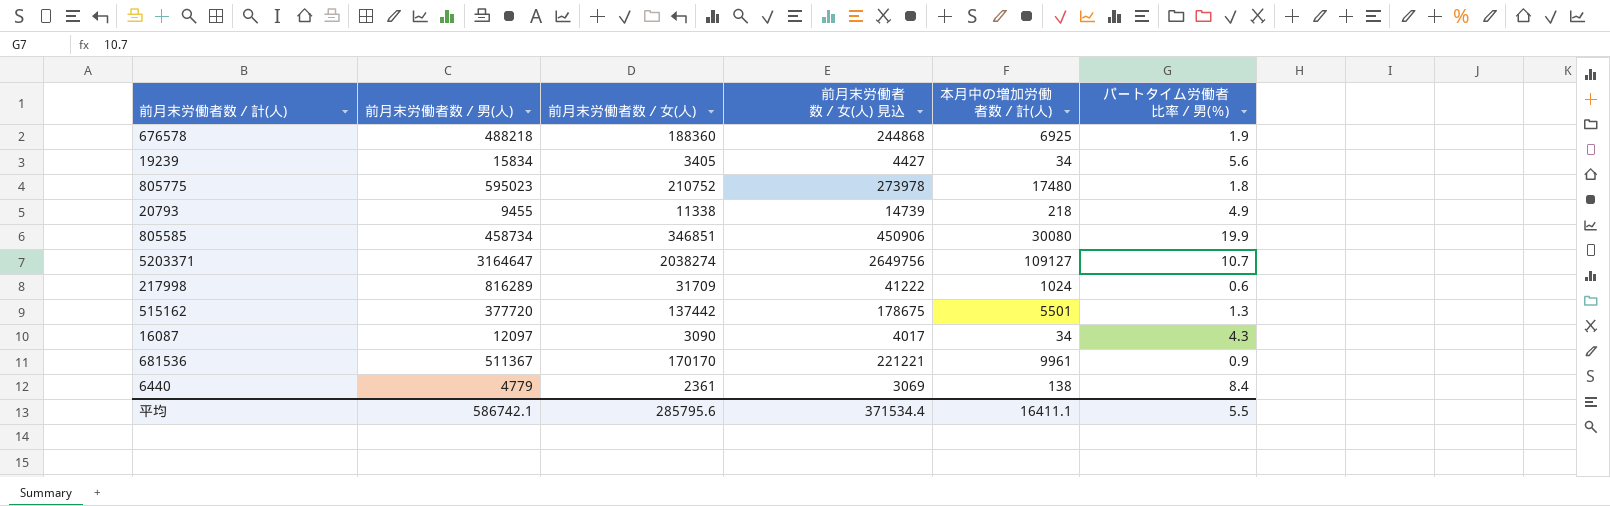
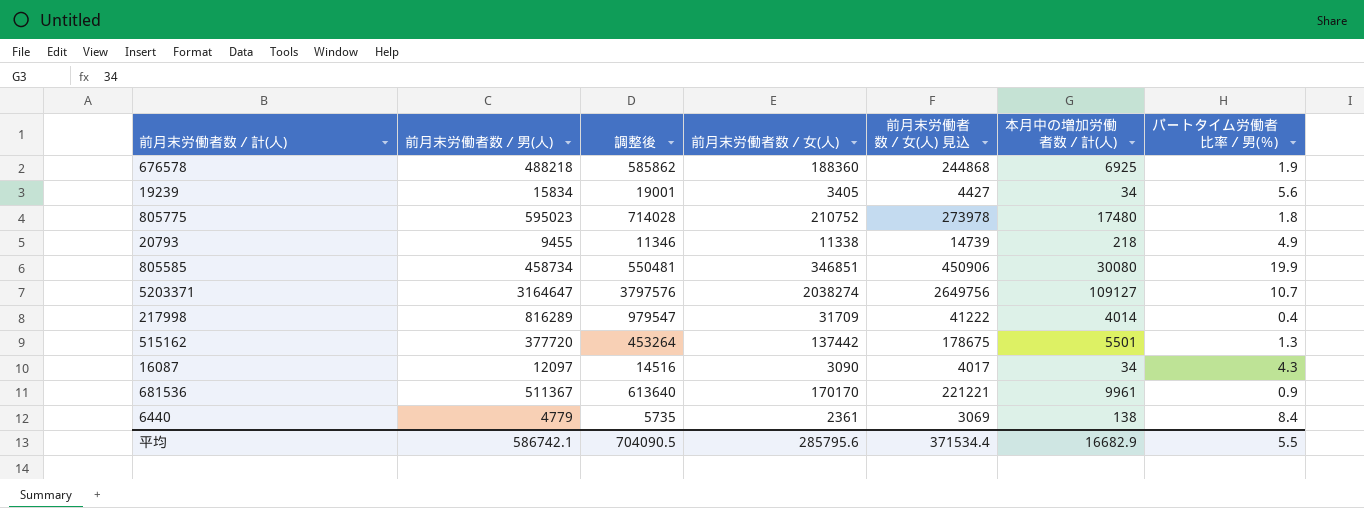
column 調整後 | formula: none -> [前月末労働者数／男(人)] * 1.2
217998 | 本月中の増加労働者数／計(人): 1024 -> 4014
217998 | パートタイム労働者比率／男(％): 0.6 -> 0.4
平均 | 本月中の増加労働者数／計(人): 16411.1 -> 16682.9

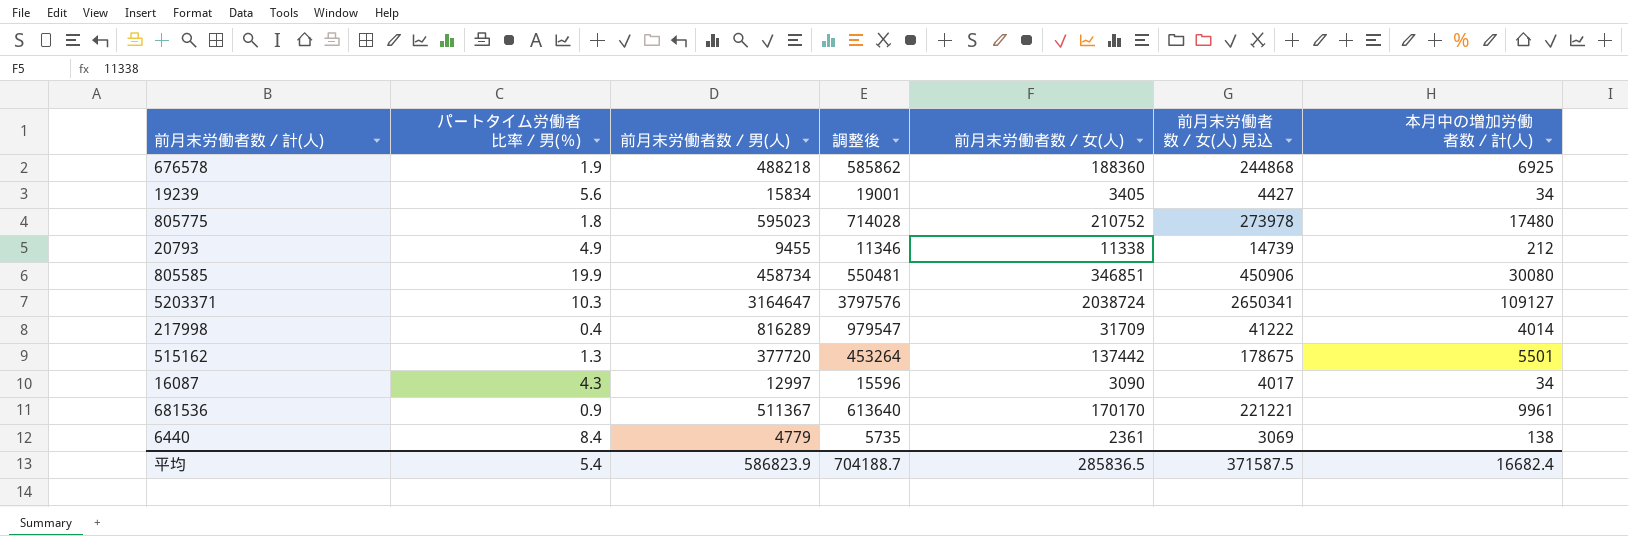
column パートタイム労働者比率／男(％) | position: 7 -> 2
20793 | 本月中の増加労働者数／計(人): 218 -> 212
5203371 | パートタイム労働者比率／男(％): 10.7 -> 10.3
5203371 | 前月末労働者数／女(人): 2038274 -> 2038724
5203371 | 前月末労働者数／女(人) 見込: 2649756 -> 2650341
16087 | 前月末労働者数／男(人): 12097 -> 12997
16087 | 調整後: 14516 -> 15596
平均 | パートタイム労働者比率／男(％): 5.5 -> 5.4
平均 | 前月末労働者数／男(人): 586742.1 -> 586823.9
平均 | 調整後: 704090.5 -> 704188.7
平均 | 前月末労働者数／女(人): 285795.6 -> 285836.5
平均 | 前月末労働者数／女(人) 見込: 371534.4 -> 371587.5
平均 | 本月中の増加労働者数／計(人): 16682.9 -> 16682.4

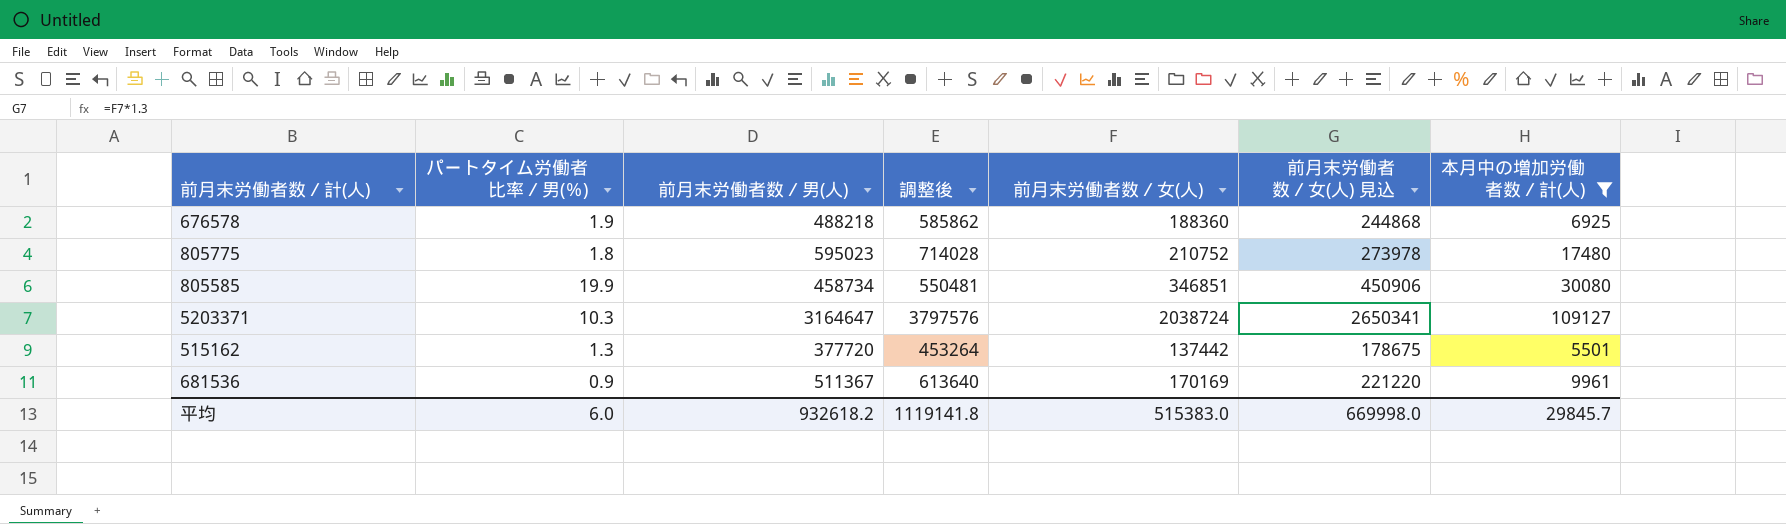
filter: none -> 本月中の増加労働者数／計(人) >= 5501
681536 | 前月末労働者数／女(人): 170170 -> 170169
681536 | 前月末労働者数／女(人) 見込: 221221 -> 221220
平均 | パートタイム労働者比率／男(％): 5.4 -> 6.0
平均 | 前月末労働者数／男(人): 586823.9 -> 932618.2
平均 | 調整後: 704188.7 -> 1119141.8
平均 | 前月末労働者数／女(人): 285836.5 -> 515383.0
平均 | 前月末労働者数／女(人) 見込: 371587.5 -> 669998.0
平均 | 本月中の増加労働者数／計(人): 16682.4 -> 29845.7

